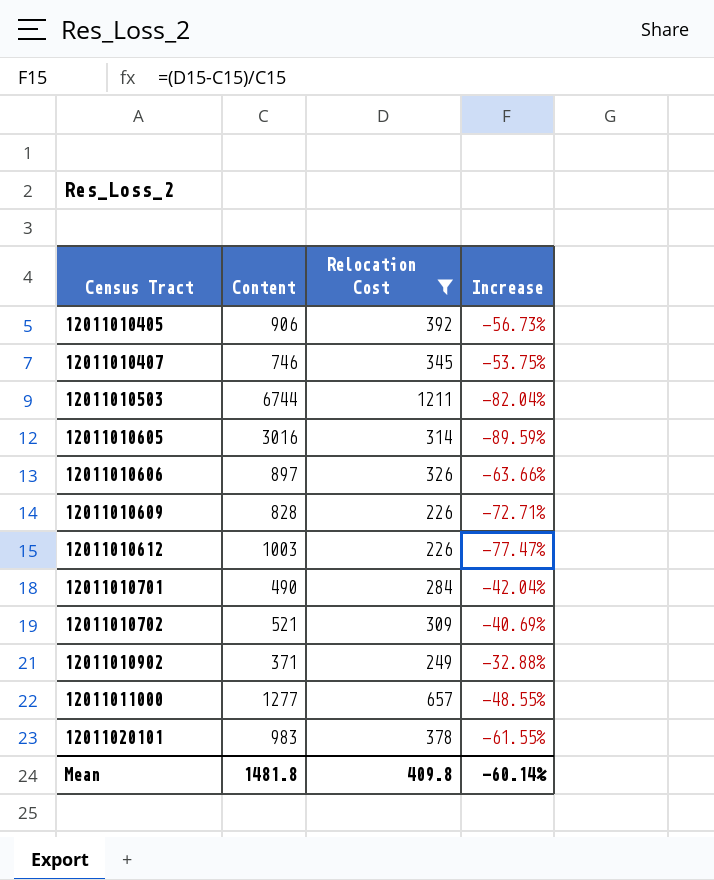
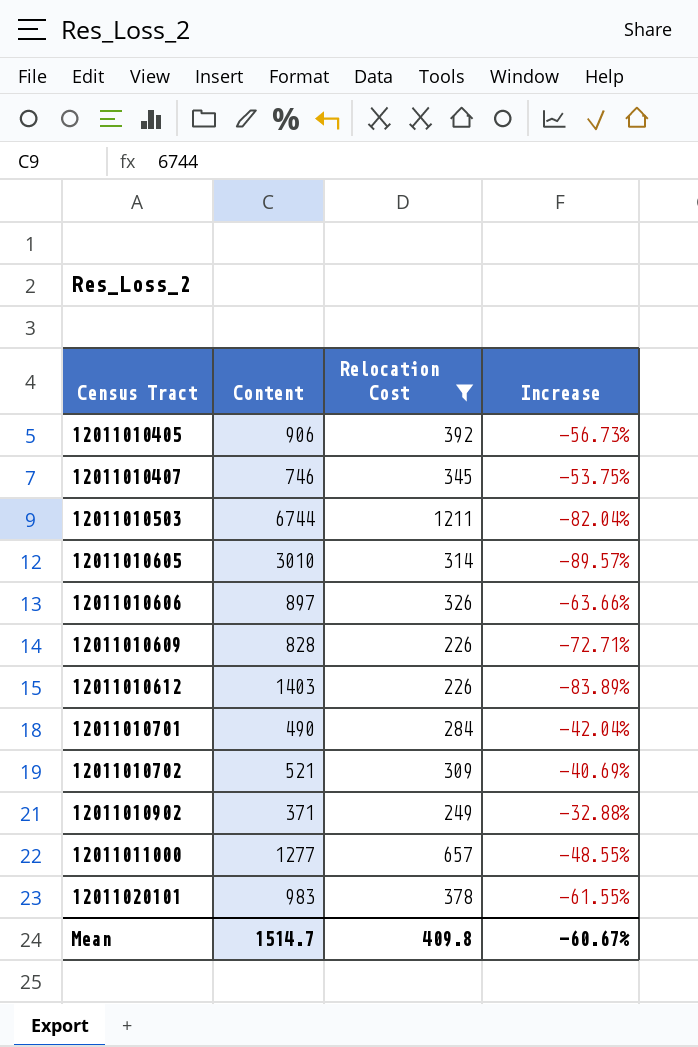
12011010605 | Content: 3016 -> 3010
12011010605 | Increase: -89.59% -> -89.57%
12011010612 | Content: 1003 -> 1403
12011010612 | Increase: -77.47% -> -83.89%
Mean | Content: 1481.8 -> 1514.7
Mean | Increase: -60.14% -> -60.67%

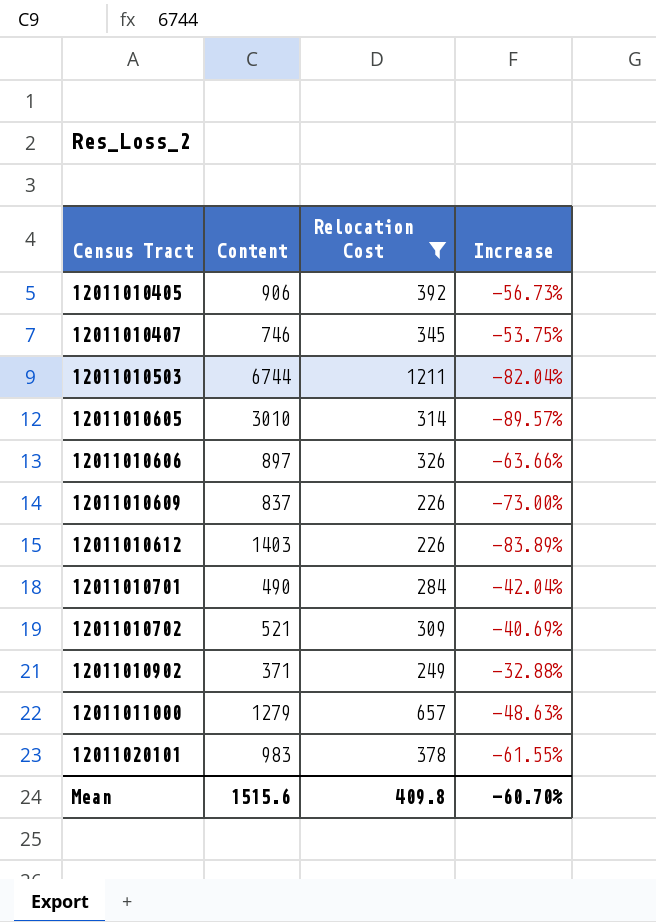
12011010609 | Content: 828 -> 837
12011010609 | Increase: -72.71% -> -73.00%
12011011000 | Content: 1277 -> 1279
12011011000 | Increase: -48.55% -> -48.63%
Mean | Content: 1514.7 -> 1515.6
Mean | Increase: -60.67% -> -60.70%

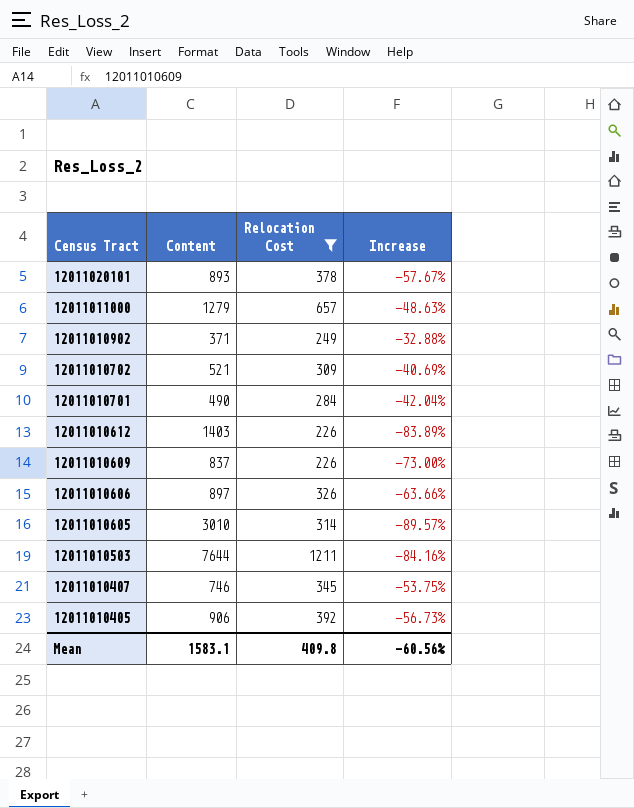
row order: Census Tract ascending -> Census Tract descending
12011020101 | Content: 983 -> 893
12011020101 | Increase: -61.55% -> -57.67%
12011010503 | Content: 6744 -> 7644
12011010503 | Increase: -82.04% -> -84.16%
Mean | Content: 1515.6 -> 1583.1
Mean | Increase: -60.70% -> -60.56%

